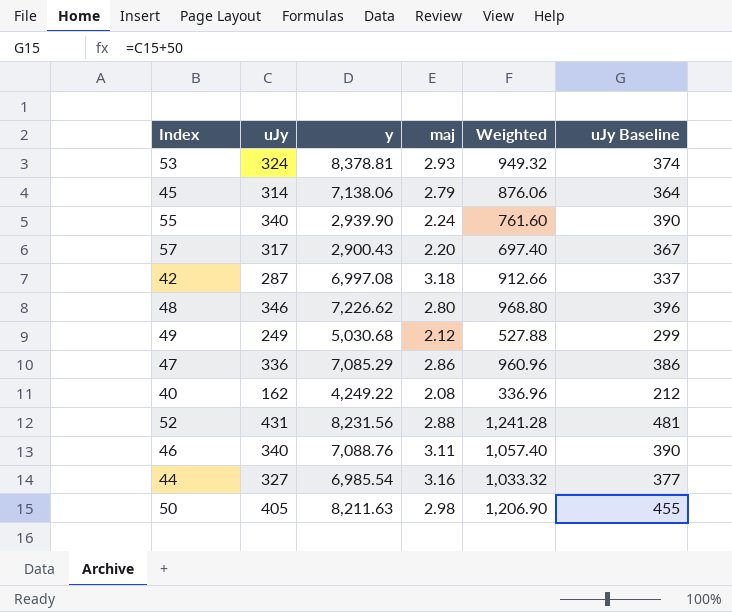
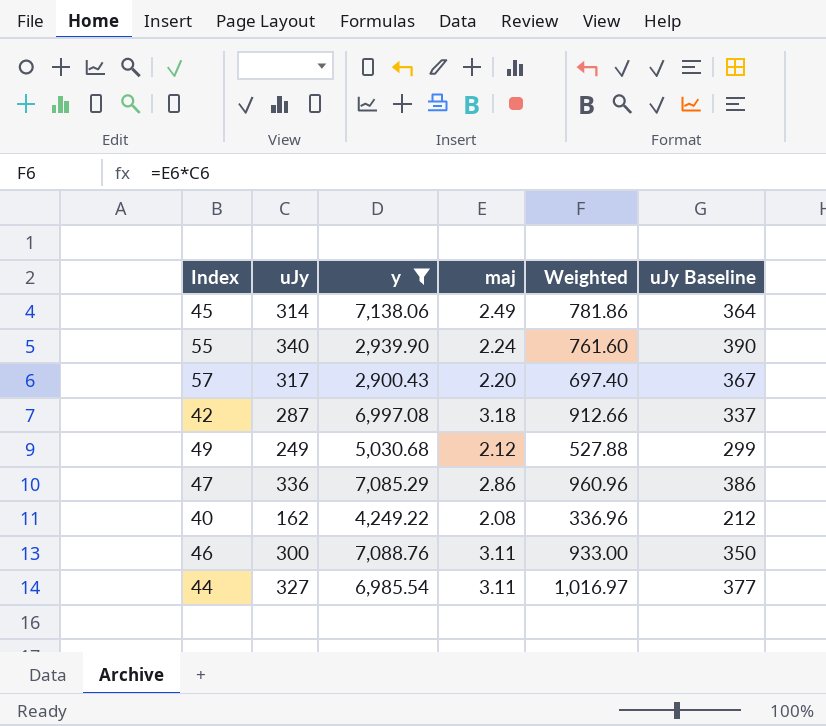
filter: none -> y <= 7,138.06
45 | maj: 2.79 -> 2.49
45 | Weighted: 876.06 -> 781.86
46 | uJy: 340 -> 300
46 | Weighted: 1,057.40 -> 933.00
46 | uJy Baseline: 390 -> 350
44 | maj: 3.16 -> 3.11
44 | Weighted: 1,033.32 -> 1,016.97

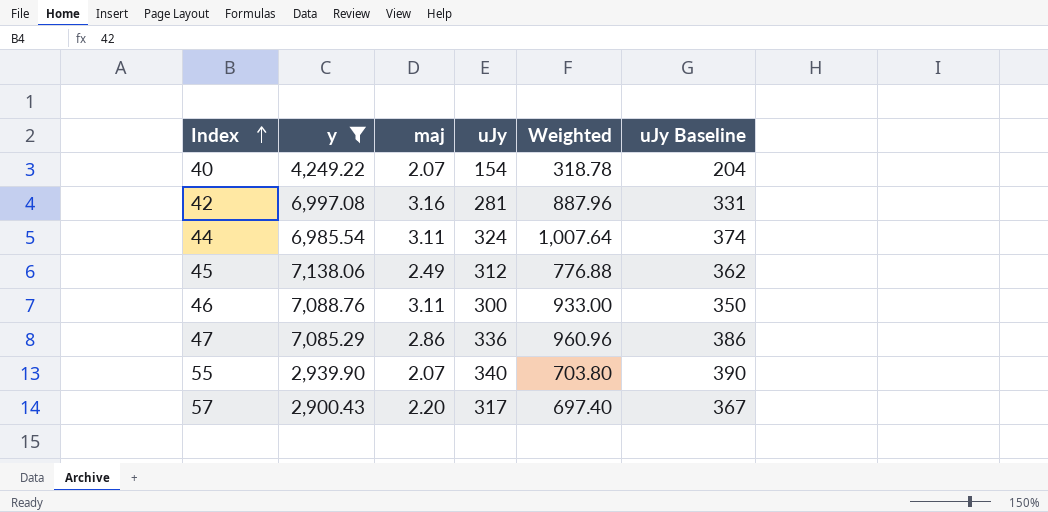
row order: none -> Index ascending
column uJy | position: 2 -> 4
row 49: 249 | 5,030.68 | 2.12 | 527.88 | 299 -> none
40 | maj: 2.08 -> 2.07
40 | uJy: 162 -> 154
40 | Weighted: 336.96 -> 318.78
40 | uJy Baseline: 212 -> 204
42 | maj: 3.18 -> 3.16
42 | uJy: 287 -> 281
42 | Weighted: 912.66 -> 887.96
42 | uJy Baseline: 337 -> 331
44 | uJy: 327 -> 324
44 | Weighted: 1,016.97 -> 1,007.64
44 | uJy Baseline: 377 -> 374
45 | uJy: 314 -> 312
45 | Weighted: 781.86 -> 776.88
45 | uJy Baseline: 364 -> 362
55 | maj: 2.24 -> 2.07
55 | Weighted: 761.60 -> 703.80

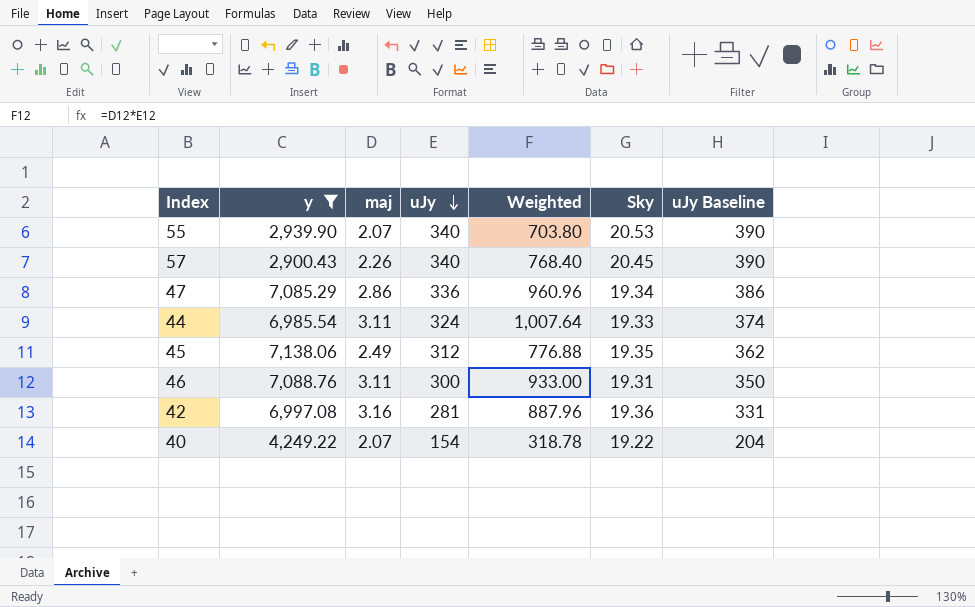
row order: Index ascending -> uJy descending
column Sky | position: none -> 6
57 | maj: 2.20 -> 2.26
57 | uJy: 317 -> 340
57 | Weighted: 697.40 -> 768.40
57 | uJy Baseline: 367 -> 390

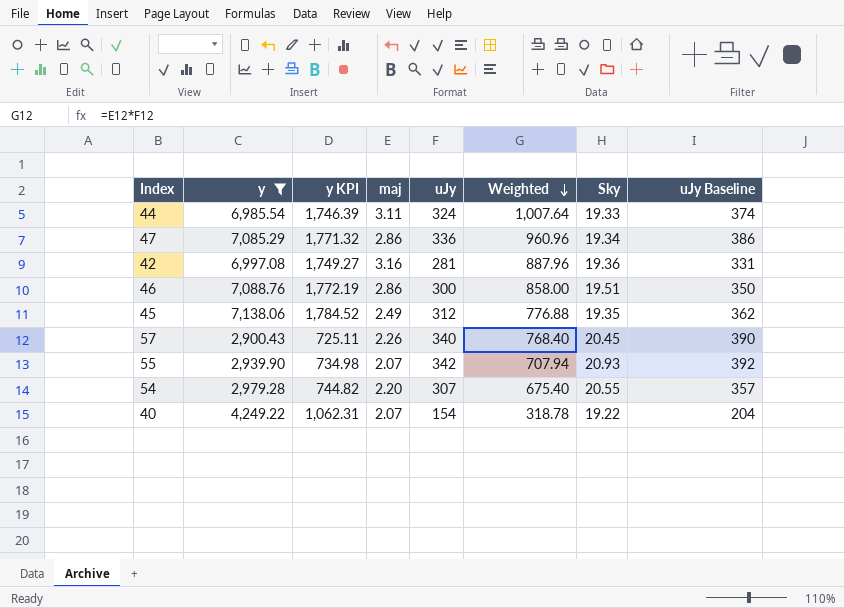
row order: uJy descending -> Weighted descending
column y KPI | formula: none -> [y] * 0.25
46 | maj: 3.11 -> 2.86
46 | Weighted: 933.00 -> 858.00
46 | Sky: 19.31 -> 19.51
55 | uJy: 340 -> 342
55 | Weighted: 703.80 -> 707.94
55 | Sky: 20.53 -> 20.93
55 | uJy Baseline: 390 -> 392
row 54: none -> 2,979.28 | 744.82 | 2.20 | 307 | 675.40 | 20.55 | 357

